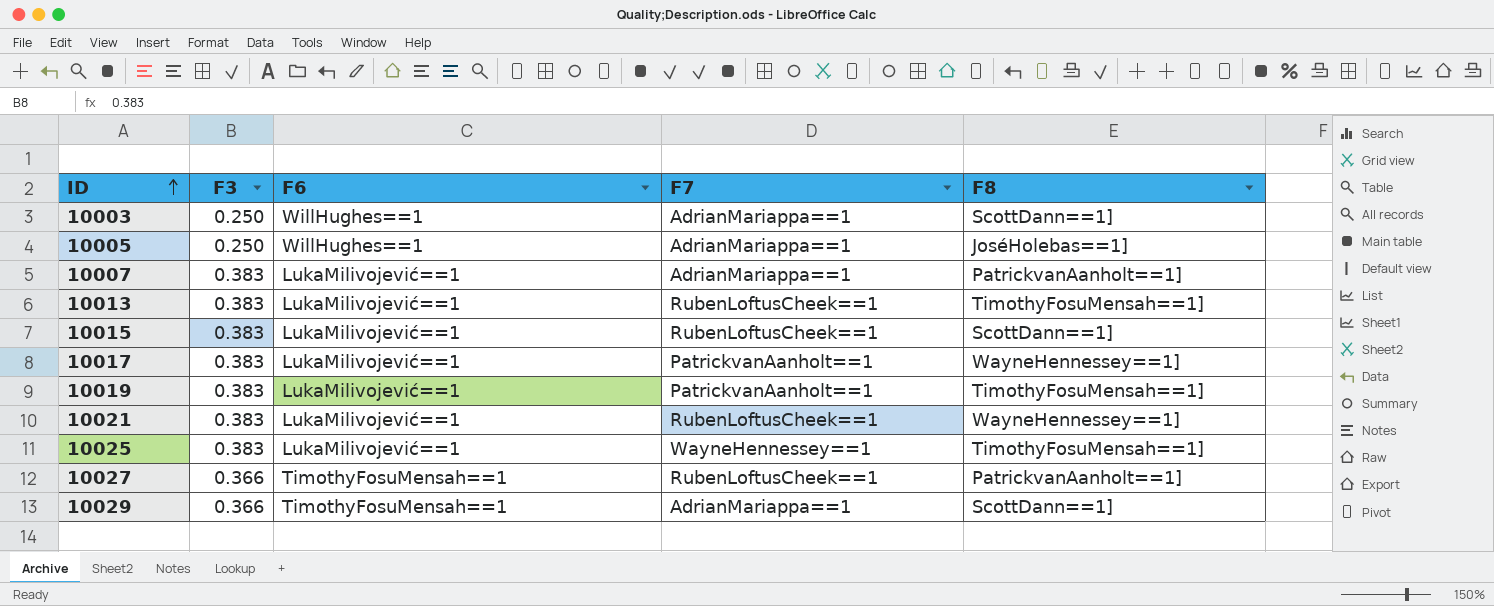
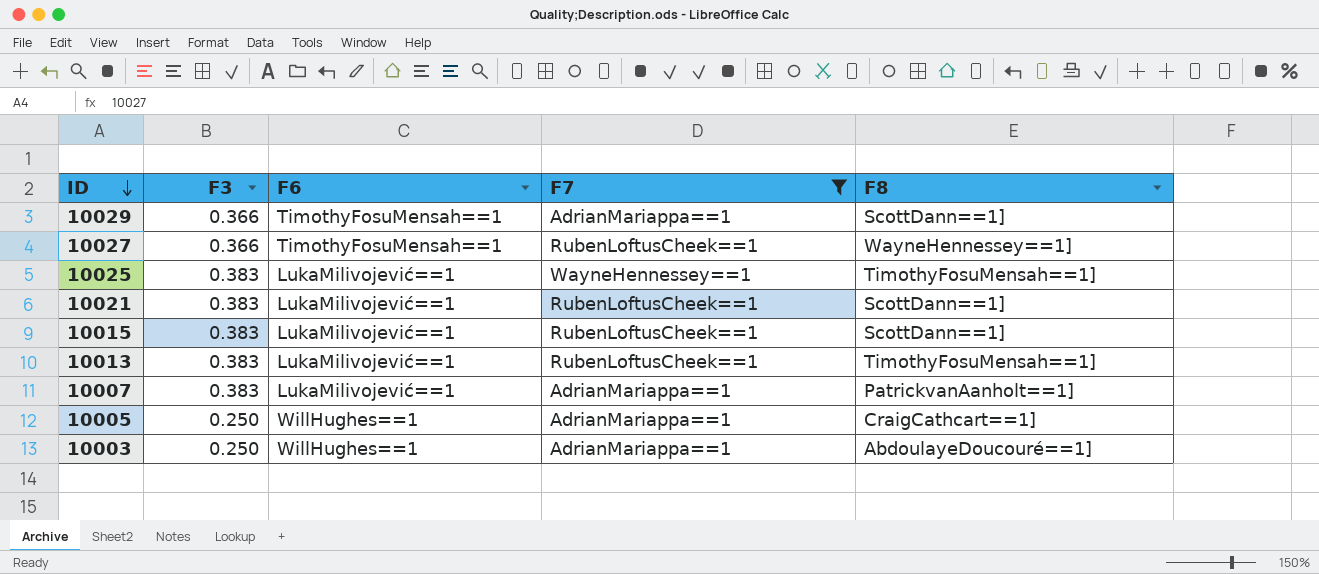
filter: none -> F7 != PatrickvanAanholt==1
row order: ID ascending -> ID descending
10027 | F8: PatrickvanAanholt==1] -> WayneHennessey==1]
10021 | F8: WayneHennessey==1] -> ScottDann==1]
10005 | F8: JoséHolebas==1] -> CraigCathcart==1]
10003 | F8: ScottDann==1] -> AbdoulayeDoucouré==1]

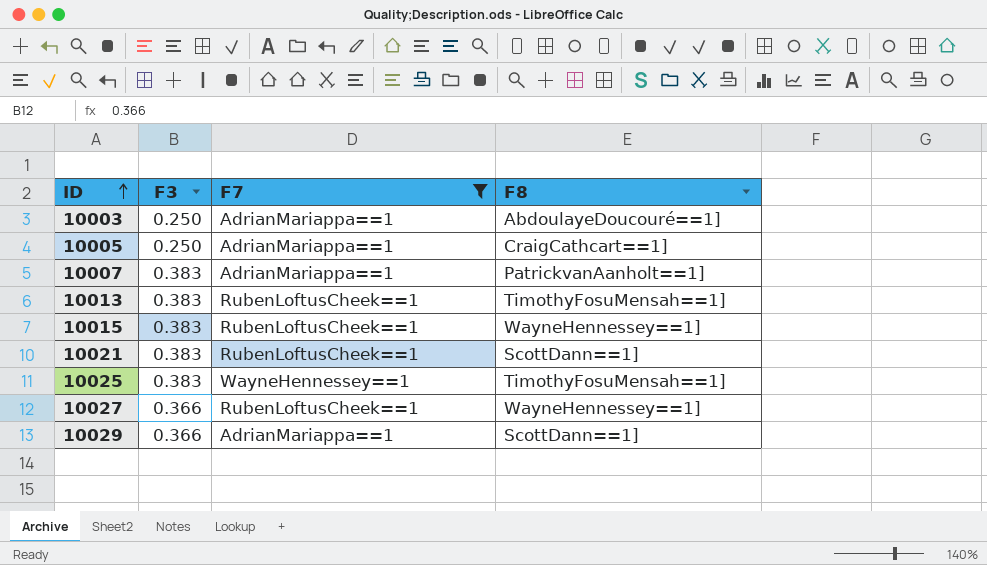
row order: ID descending -> ID ascending
column F6 | position: 3 -> none
10015 | F8: ScottDann==1] -> WayneHennessey==1]

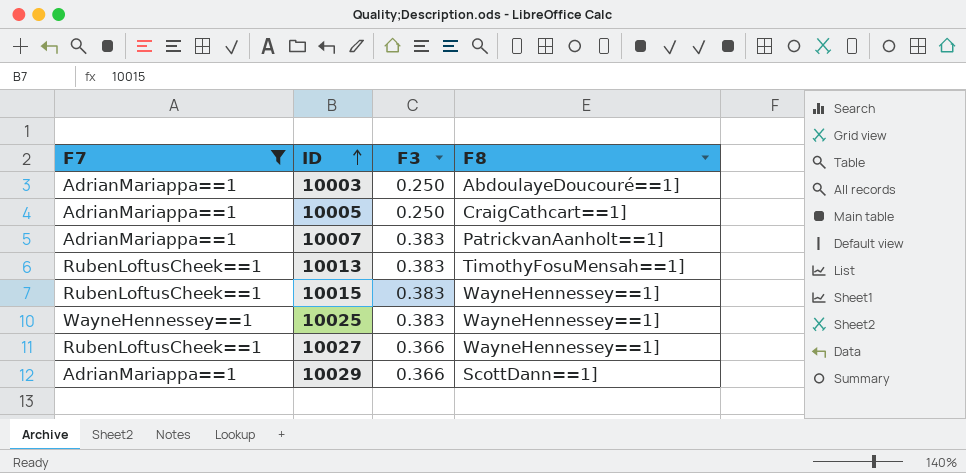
column F7 | position: 3 -> 1
row 10021: 0.383 | RubenLoftusCheek==1 | ScottDann==1] -> none
10025 | F8: TimothyFosuMensah==1] -> WayneHennessey==1]

